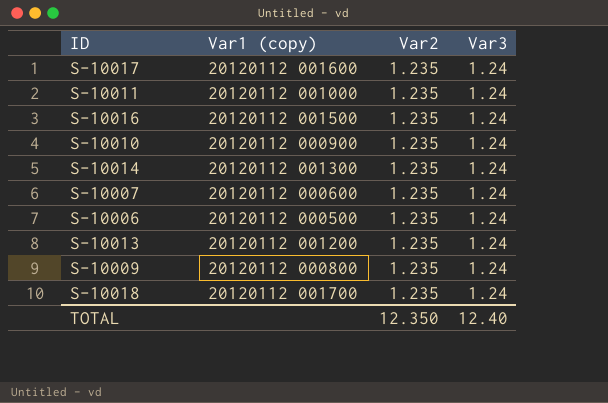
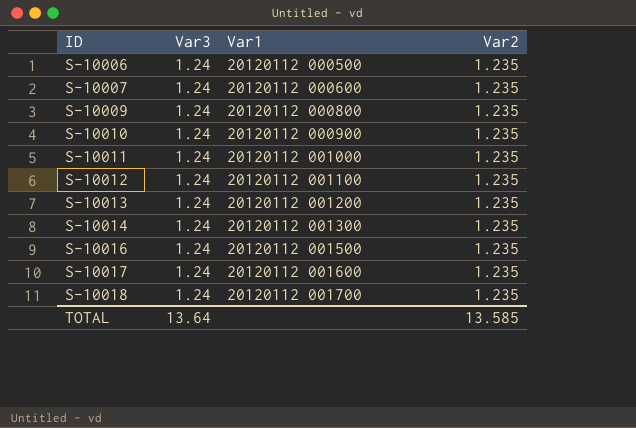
row order: none -> ID ascending
column Var3 | position: 4 -> 2
column name: Var1 (copy) -> Var1
row S-10012: none -> 1.24 | 20120112 001100 | 1.235
TOTAL | Var3: 12.40 -> 13.64
TOTAL | Var2: 12.350 -> 13.585

